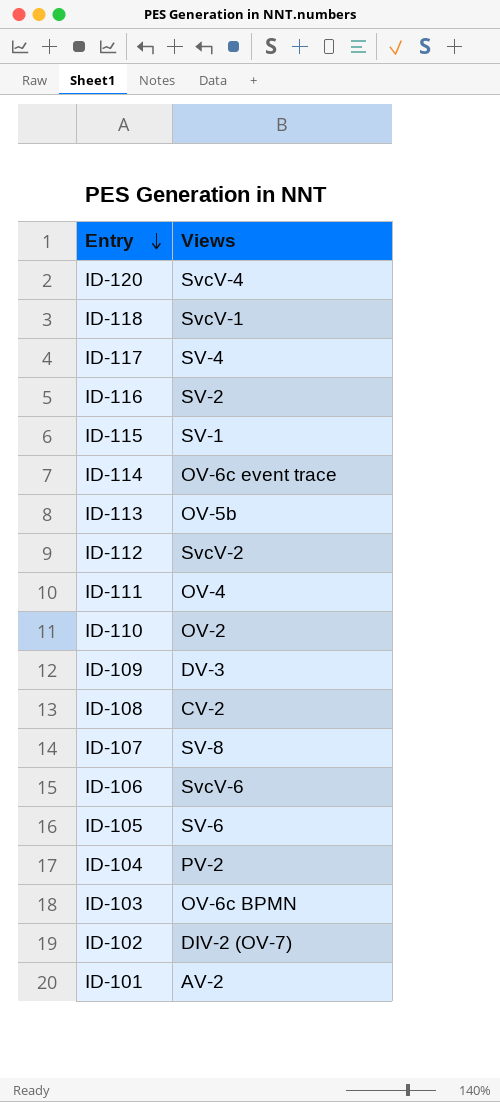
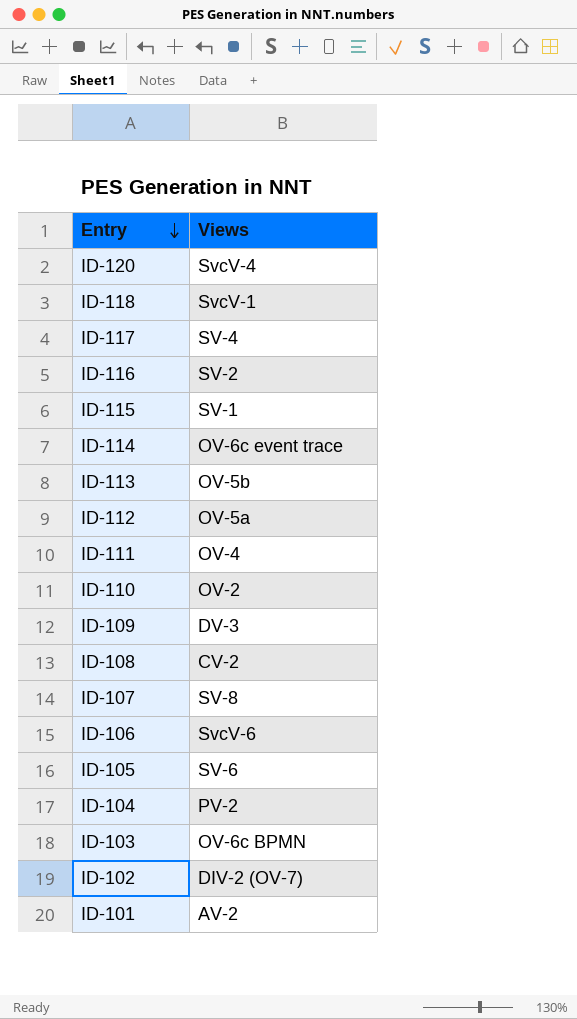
ID-112 | Views: SvcV-2 -> OV-5a

